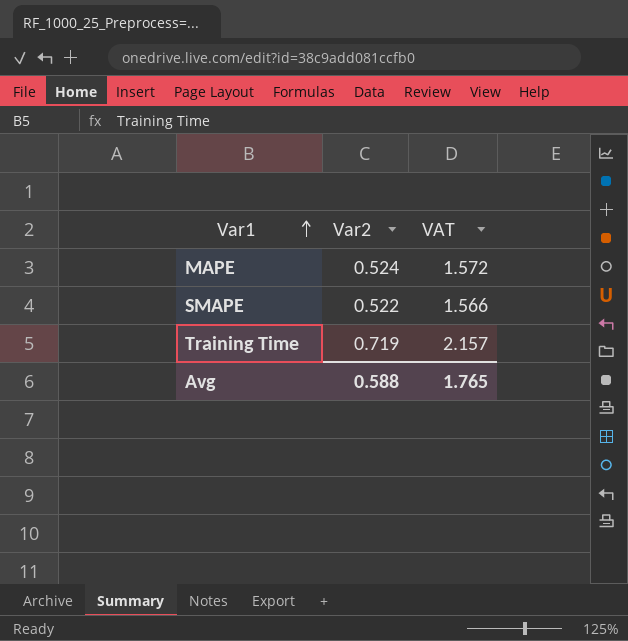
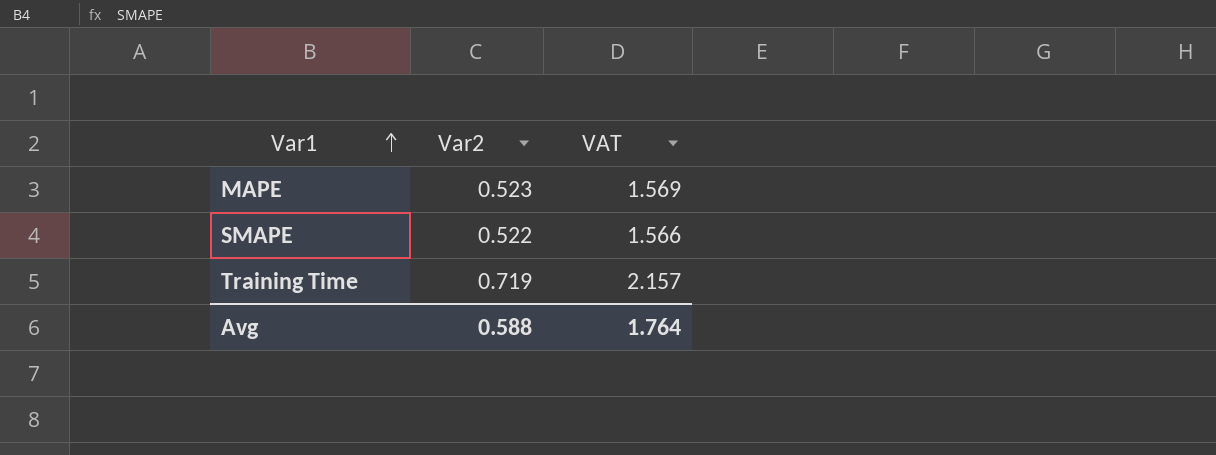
MAPE | Var2: 0.524 -> 0.523
MAPE | VAT: 1.572 -> 1.569
Avg | VAT: 1.765 -> 1.764

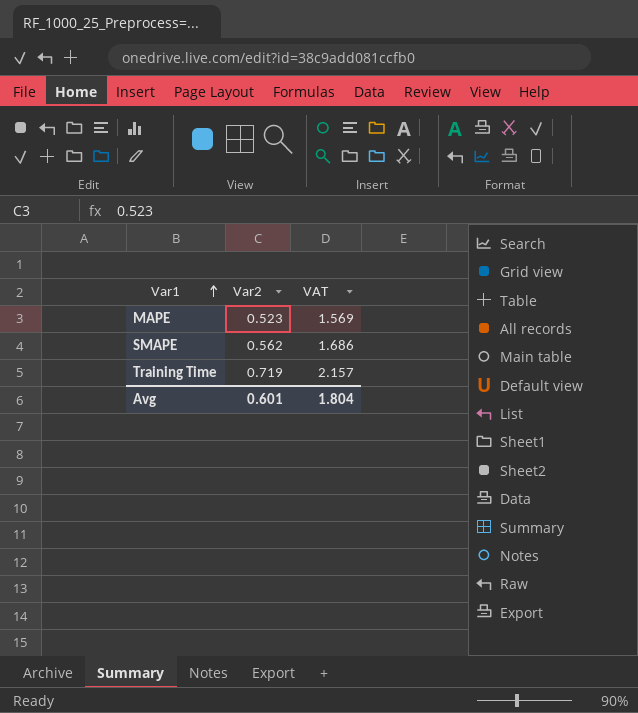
SMAPE | Var2: 0.522 -> 0.562
SMAPE | VAT: 1.566 -> 1.686
Avg | Var2: 0.588 -> 0.601
Avg | VAT: 1.764 -> 1.804

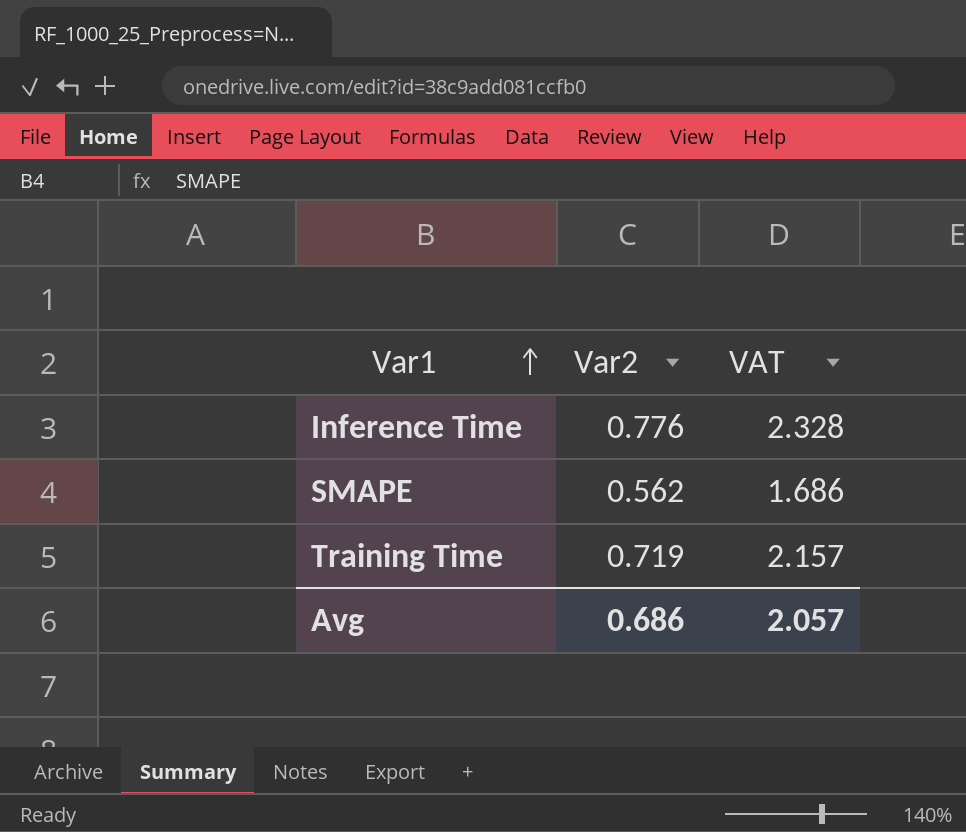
row MAPE: 0.523 | 1.569 -> none
row Inference Time: none -> 0.776 | 2.328
Avg | Var2: 0.601 -> 0.686
Avg | VAT: 1.804 -> 2.057

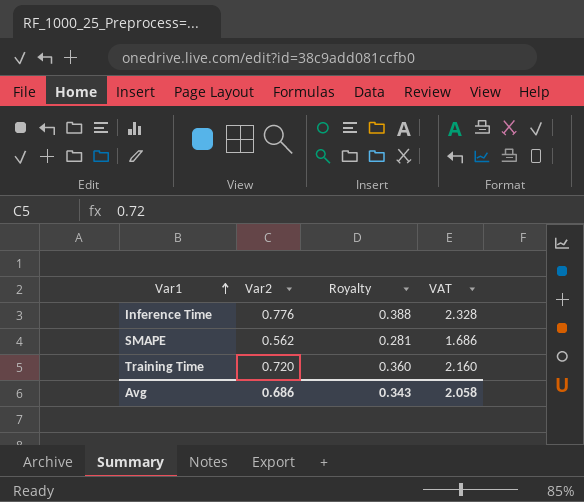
column Royalty | formula: none -> [Var2] * 0.5
Training Time | Var2: 0.719 -> 0.720
Training Time | VAT: 2.157 -> 2.160
Avg | VAT: 2.057 -> 2.058

